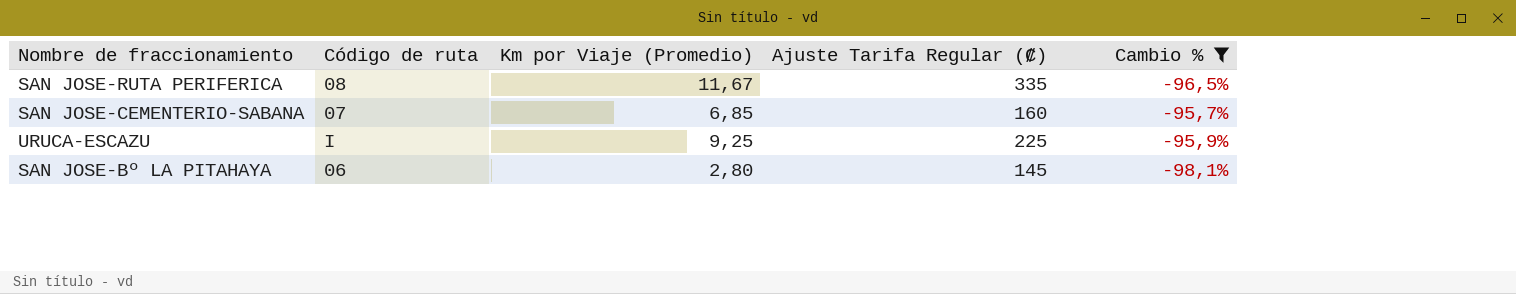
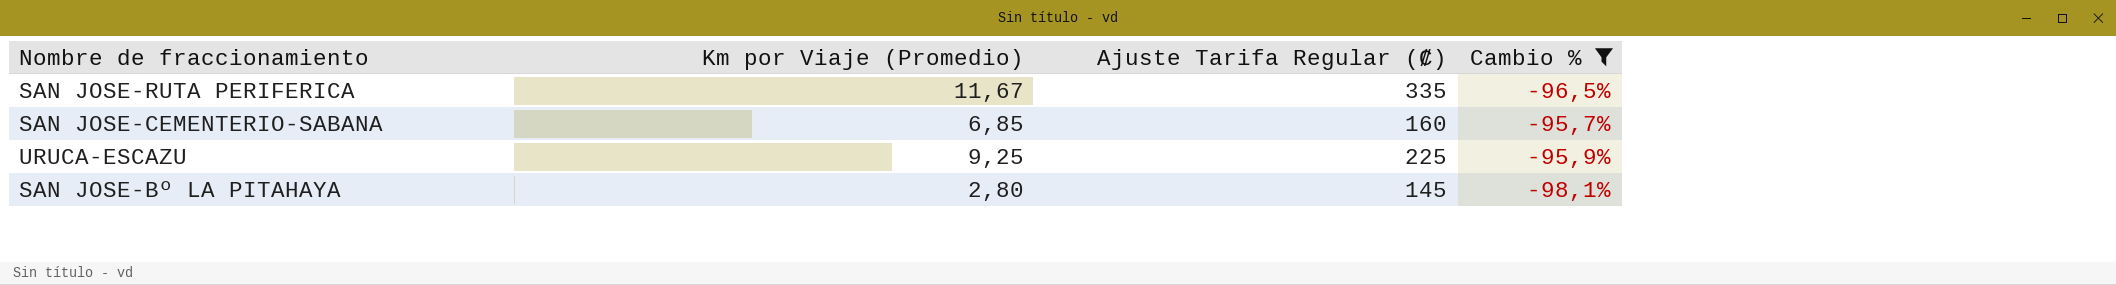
column Código de ruta | position: 2 -> none

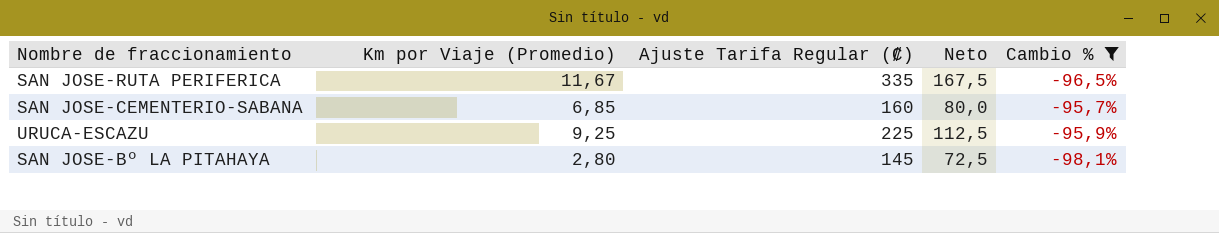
column Neto | formula: none -> [Ajuste Tarifa Regular (₡)] * 0,5

